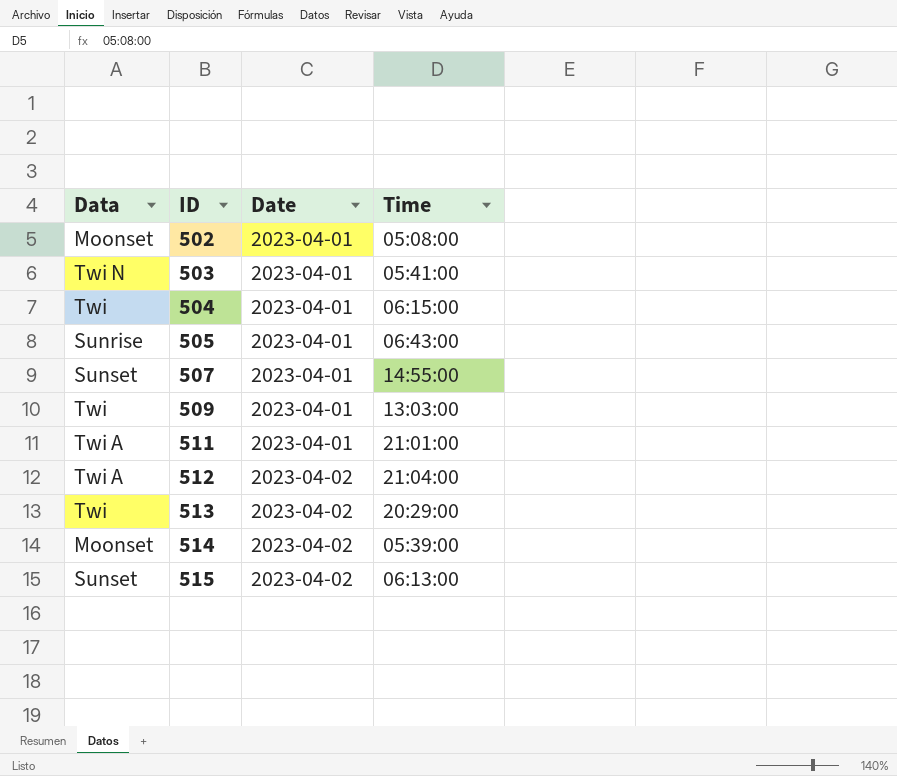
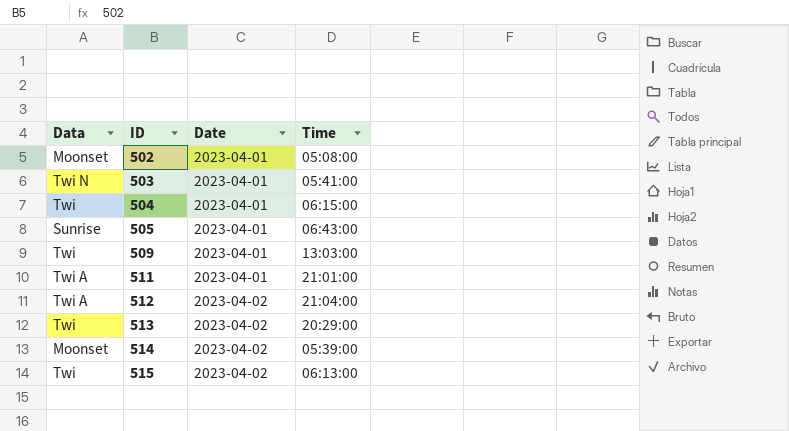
row 507: Sunset | 2023-04-01 | 14:55:00 -> none
515 | Data: Sunset -> Twi

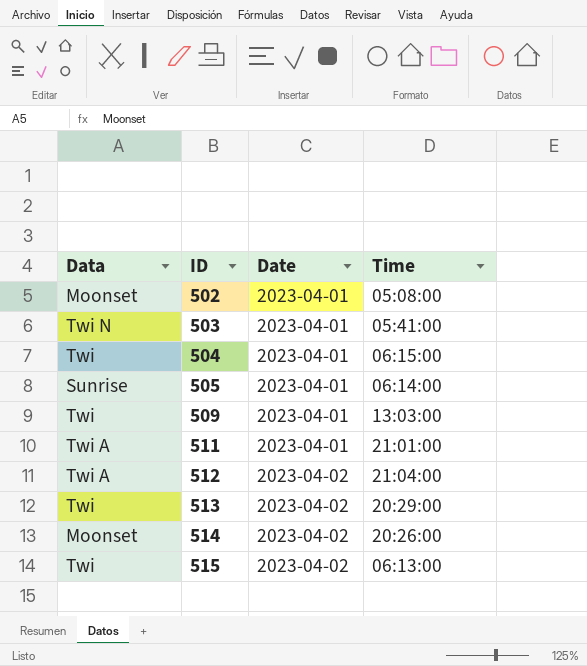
505 | Time: 06:43:00 -> 06:14:00
514 | Time: 05:39:00 -> 20:26:00

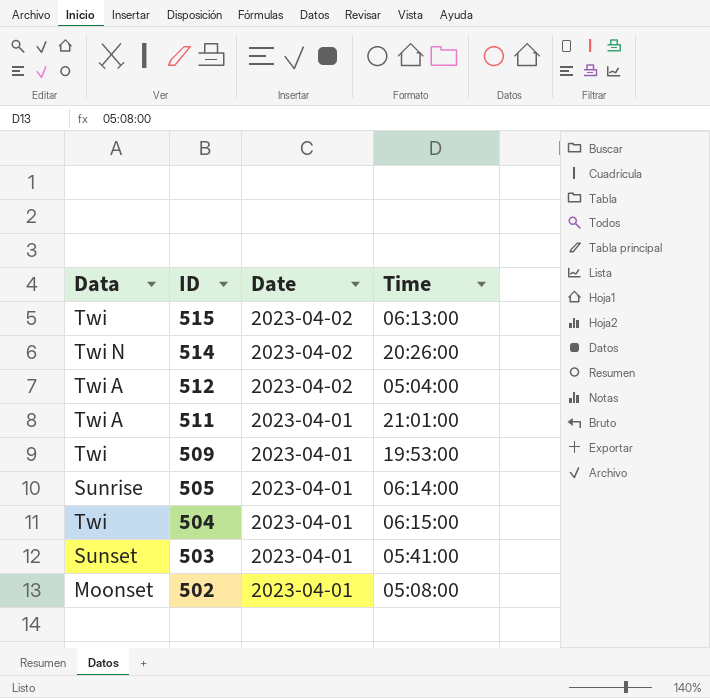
row order: ID ascending -> ID descending
row 513: Twi | 2023-04-02 | 20:29:00 -> none
514 | Data: Moonset -> Twi N
512 | Time: 21:04:00 -> 05:04:00
509 | Time: 13:03:00 -> 19:53:00
503 | Data: Twi N -> Sunset

